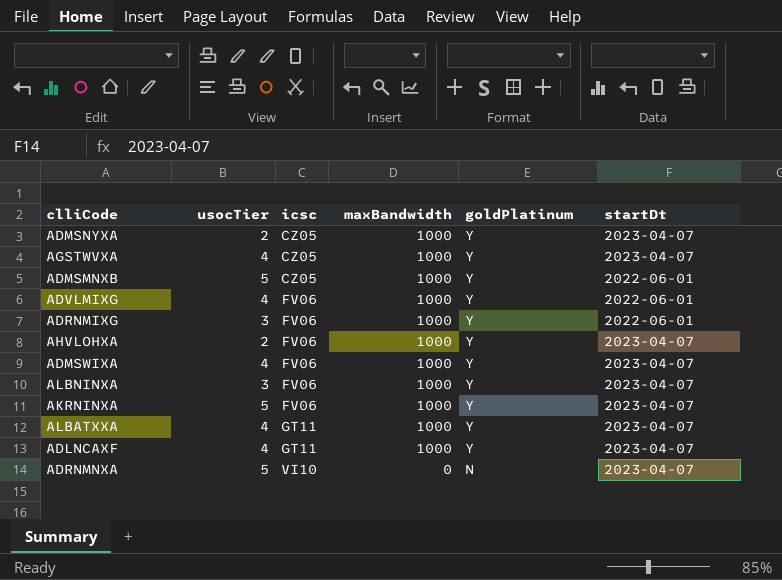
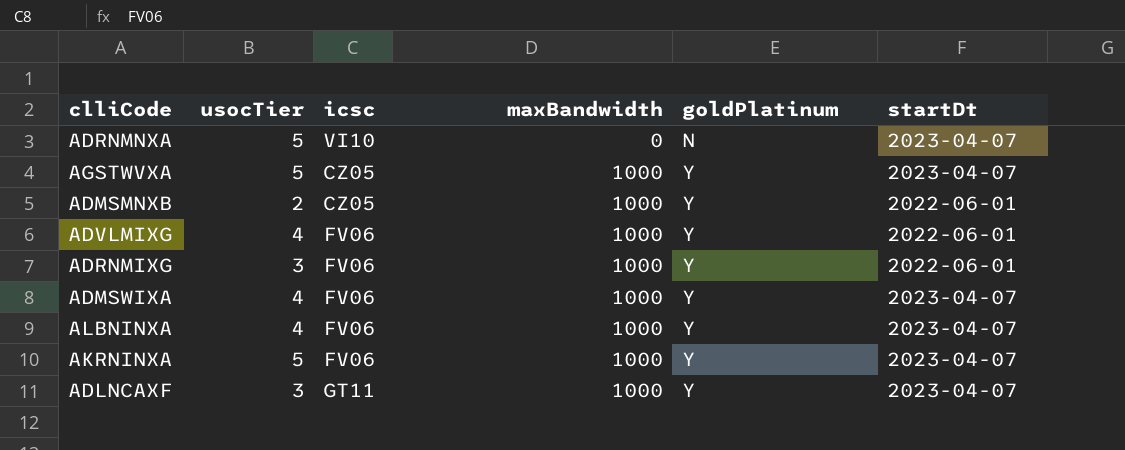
row order: icsc ascending -> maxBandwidth ascending
row ADMSNYXA: 2 | CZ05 | 1000 | Y | 2023-04-07 -> none
row AHVLOHXA: 2 | FV06 | 1000 | Y | 2023-04-07 -> none
row ALBATXXA: 4 | GT11 | 1000 | Y | 2023-04-07 -> none
AGSTWVXA | usocTier: 4 -> 5
ADMSMNXB | usocTier: 5 -> 2
ALBNINXA | usocTier: 3 -> 4
ADLNCAXF | usocTier: 4 -> 3

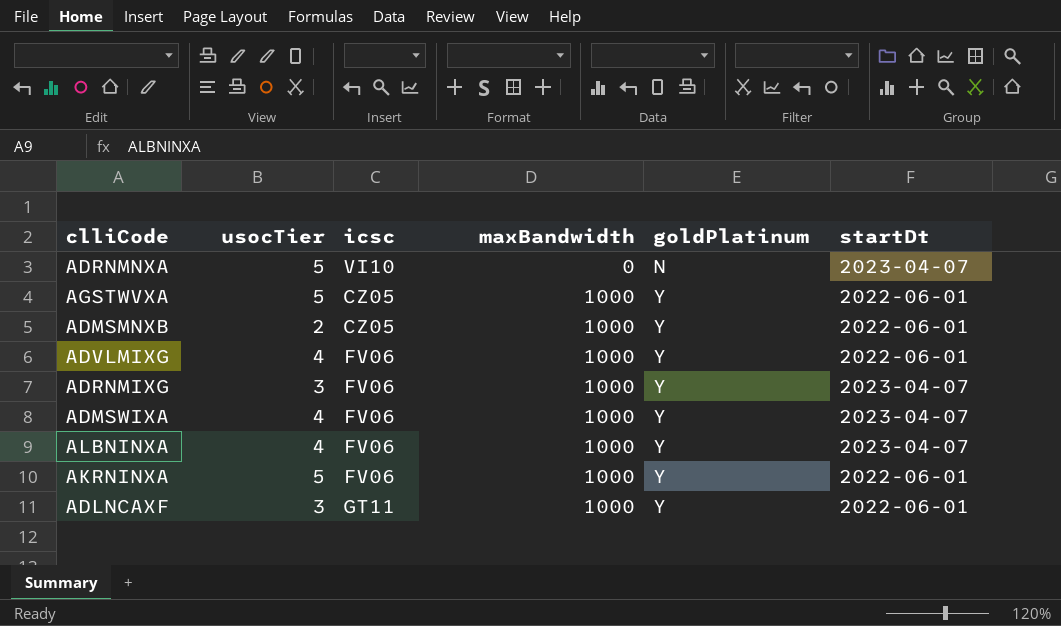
AGSTWVXA | startDt: 2023-04-07 -> 2022-06-01
ADRNMIXG | startDt: 2022-06-01 -> 2023-04-07
AKRNINXA | startDt: 2023-04-07 -> 2022-06-01
ADLNCAXF | startDt: 2023-04-07 -> 2022-06-01

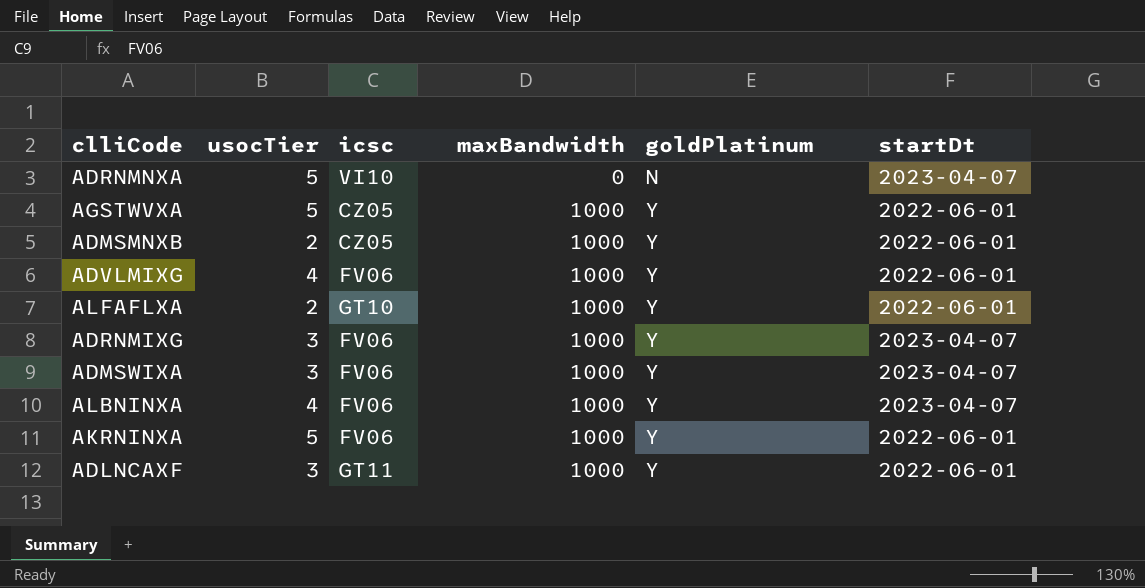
row ALFAFLXA: none -> 2 | GT10 | 1000 | Y | 2022-06-01
ADMSWIXA | usocTier: 4 -> 3

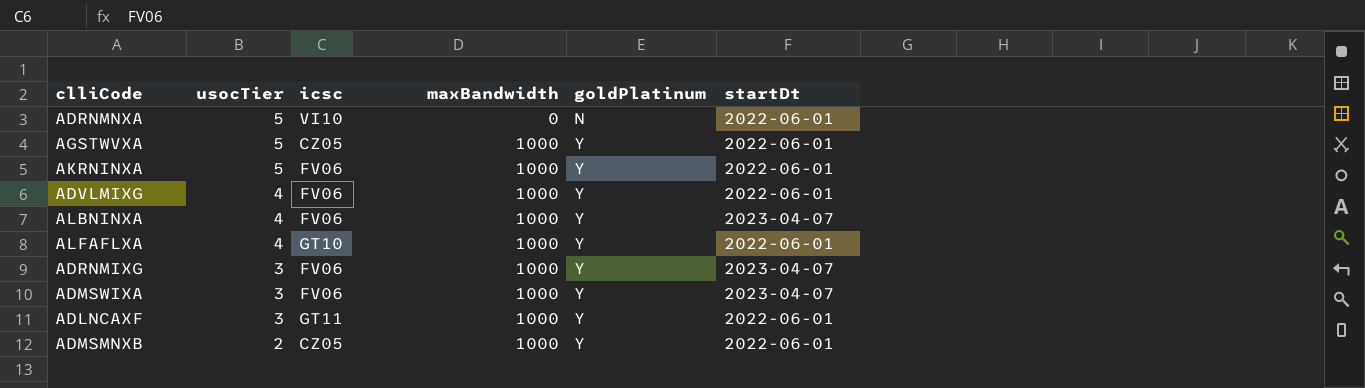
row order: maxBandwidth ascending -> usocTier descending
ADRNMNXA | startDt: 2023-04-07 -> 2022-06-01
ALFAFLXA | usocTier: 2 -> 4

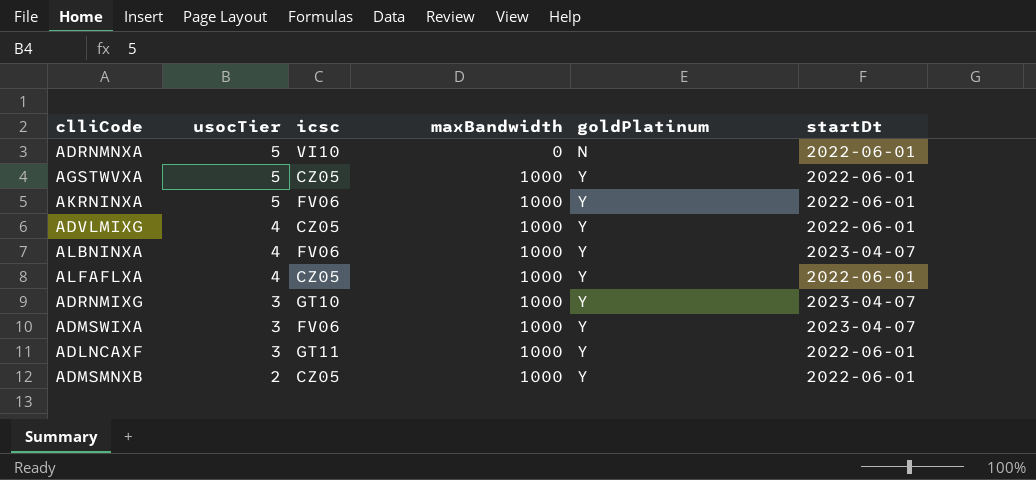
ADVLMIXG | icsc: FV06 -> CZ05
ALFAFLXA | icsc: GT10 -> CZ05
ADRNMIXG | icsc: FV06 -> GT10

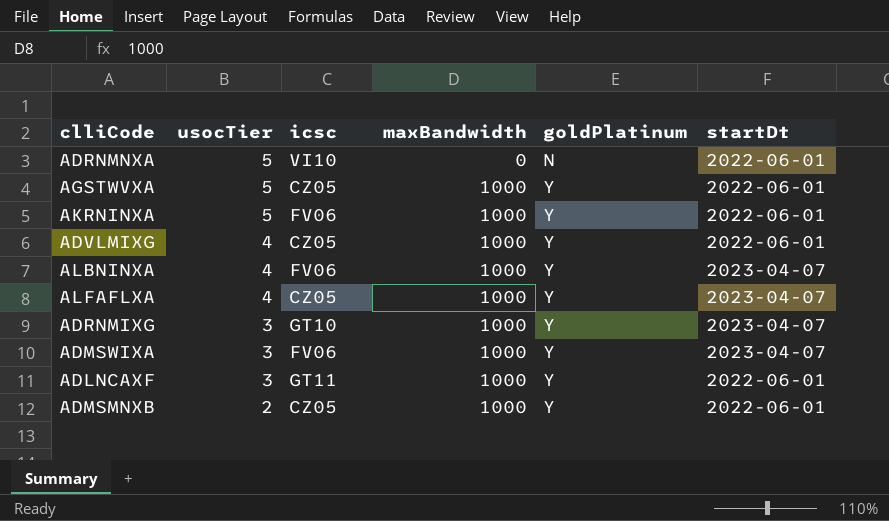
ALFAFLXA | startDt: 2022-06-01 -> 2023-04-07

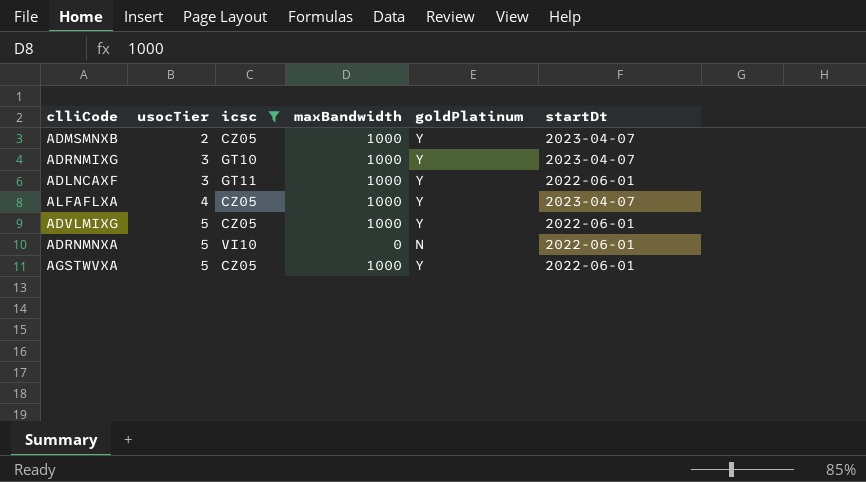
filter: none -> icsc != FV06
row order: usocTier descending -> usocTier ascending
ADMSMNXB | startDt: 2022-06-01 -> 2023-04-07
ADVLMIXG | usocTier: 4 -> 5

